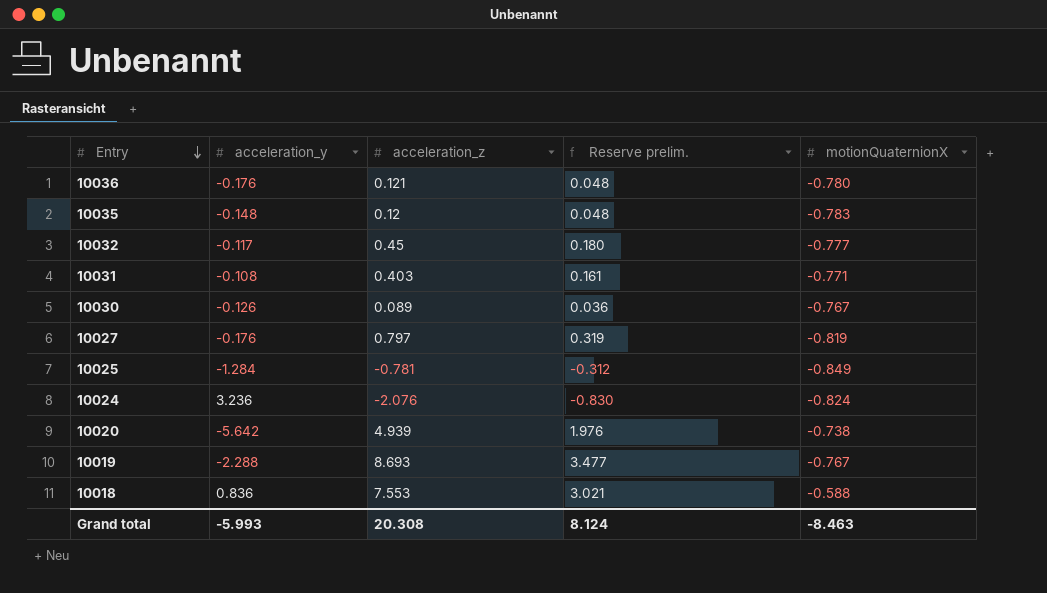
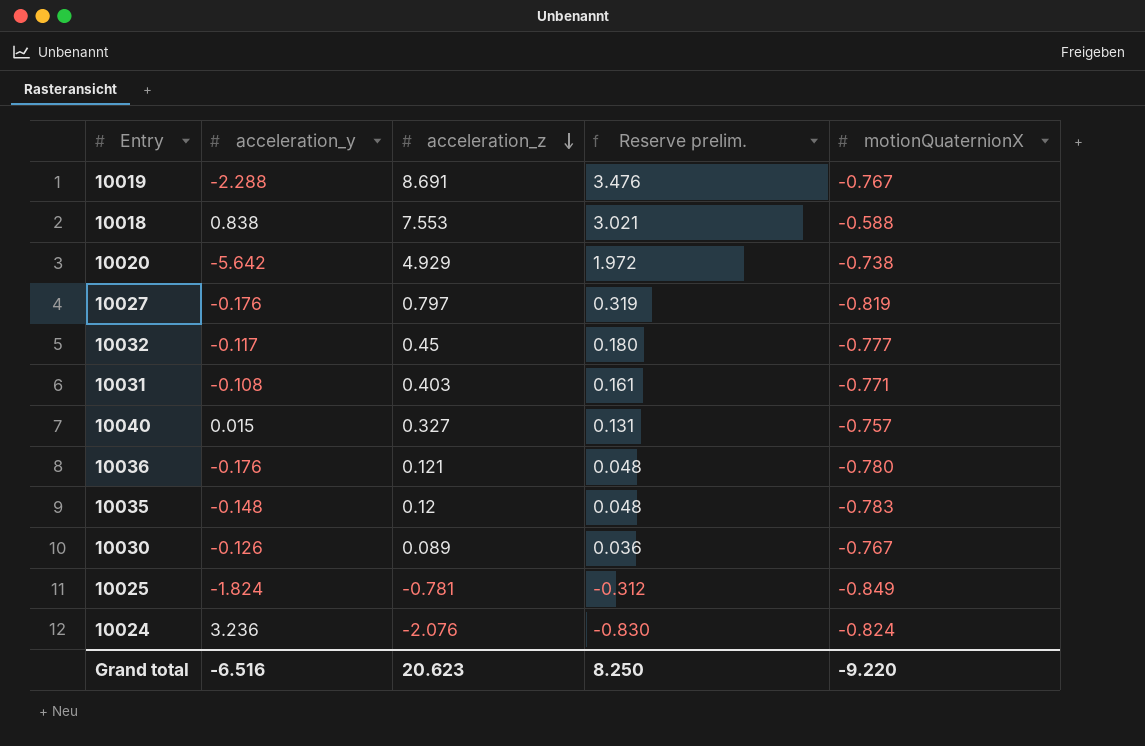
row order: Entry descending -> acceleration_z descending
10019 | acceleration_z: 8.693 -> 8.691
10019 | Reserve prelim.: 3.477 -> 3.476
10018 | acceleration_y: 0.836 -> 0.838
10020 | acceleration_z: 4.939 -> 4.929
10020 | Reserve prelim.: 1.976 -> 1.972
row 10040: none -> 0.015 | 0.327 | 0.131 | -0.757
10025 | acceleration_y: -1.284 -> -1.824
Grand total | acceleration_y: -5.993 -> -6.516
Grand total | acceleration_z: 20.308 -> 20.623
Grand total | Reserve prelim.: 8.124 -> 8.250
Grand total | motionQuaternionX: -8.463 -> -9.220

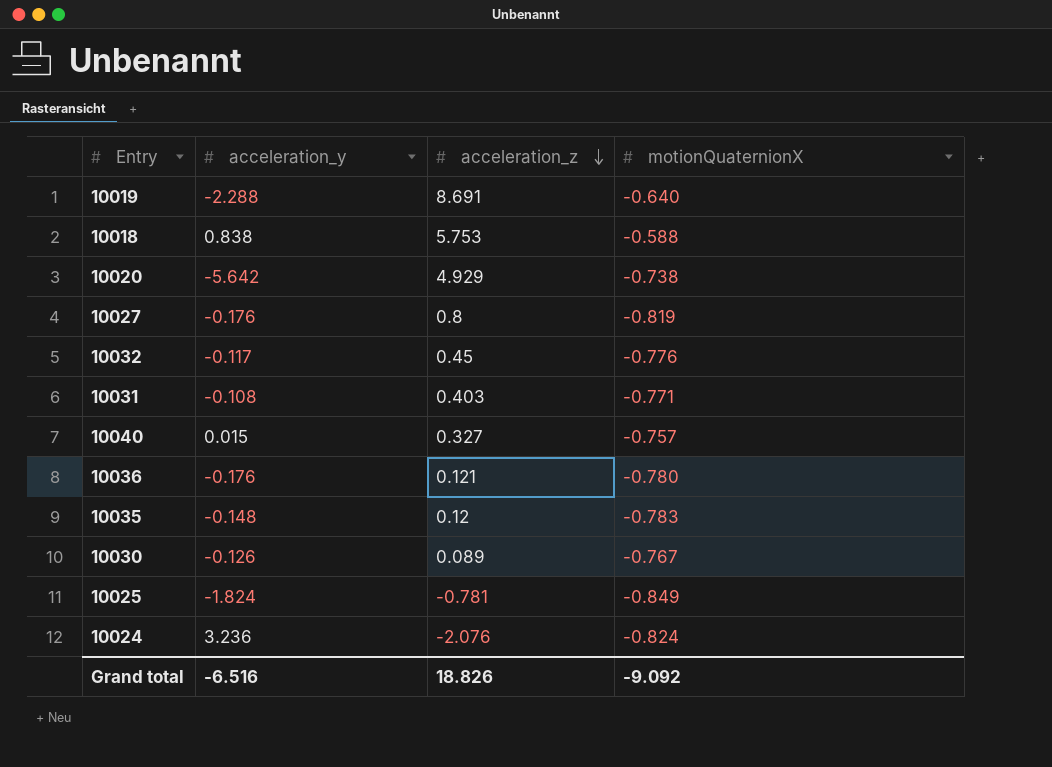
column Reserve prelim. | formula: [acceleration_z] * 0.4 -> none
10019 | motionQuaternionX: -0.767 -> -0.640
10018 | acceleration_z: 7.553 -> 5.753
10027 | acceleration_z: 0.797 -> 0.8
10032 | motionQuaternionX: -0.777 -> -0.776
Grand total | acceleration_z: 20.623 -> 18.826
Grand total | motionQuaternionX: -9.220 -> -9.092

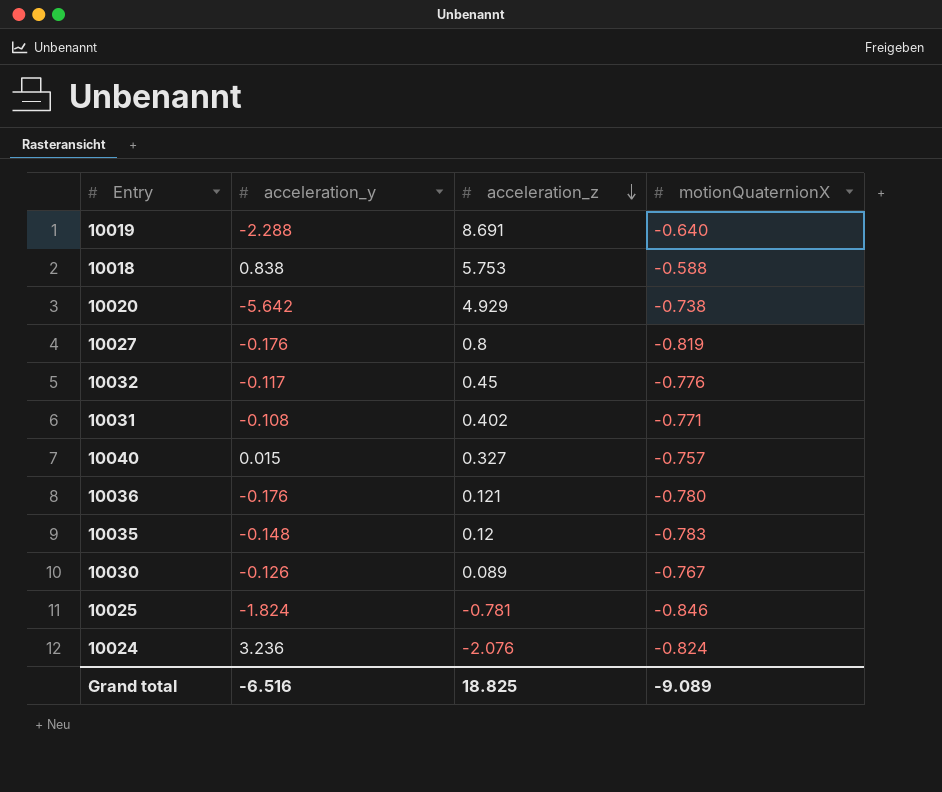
10031 | acceleration_z: 0.403 -> 0.402
10025 | motionQuaternionX: -0.849 -> -0.846
Grand total | acceleration_z: 18.826 -> 18.825
Grand total | motionQuaternionX: -9.092 -> -9.089

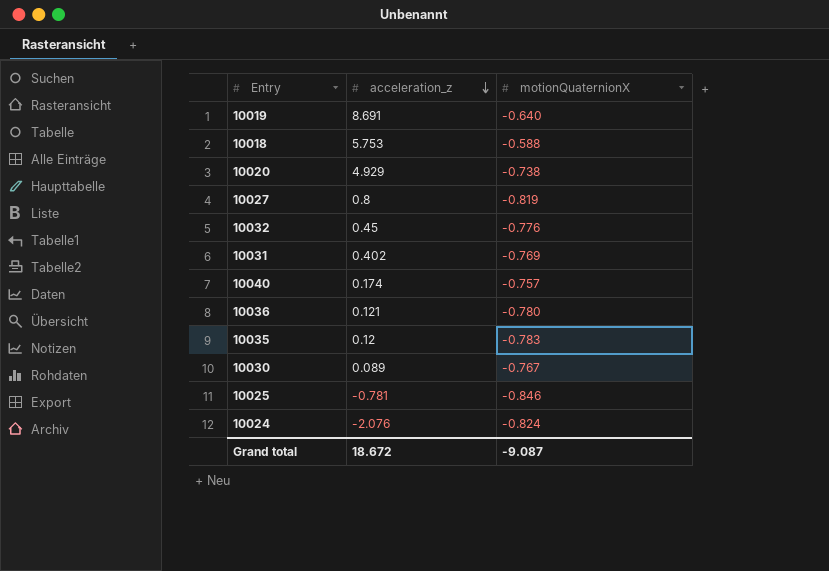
column acceleration_y | position: 2 -> none
10031 | motionQuaternionX: -0.771 -> -0.769
10040 | acceleration_z: 0.327 -> 0.174
Grand total | acceleration_z: 18.825 -> 18.672
Grand total | motionQuaternionX: -9.089 -> -9.087

